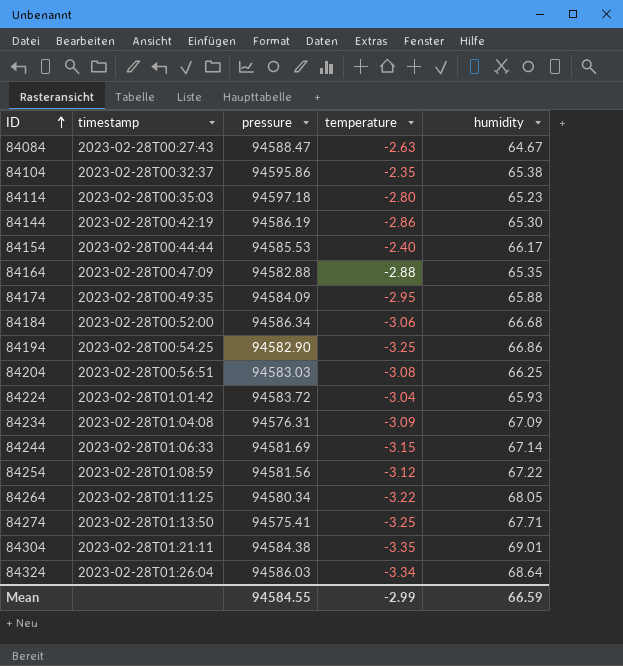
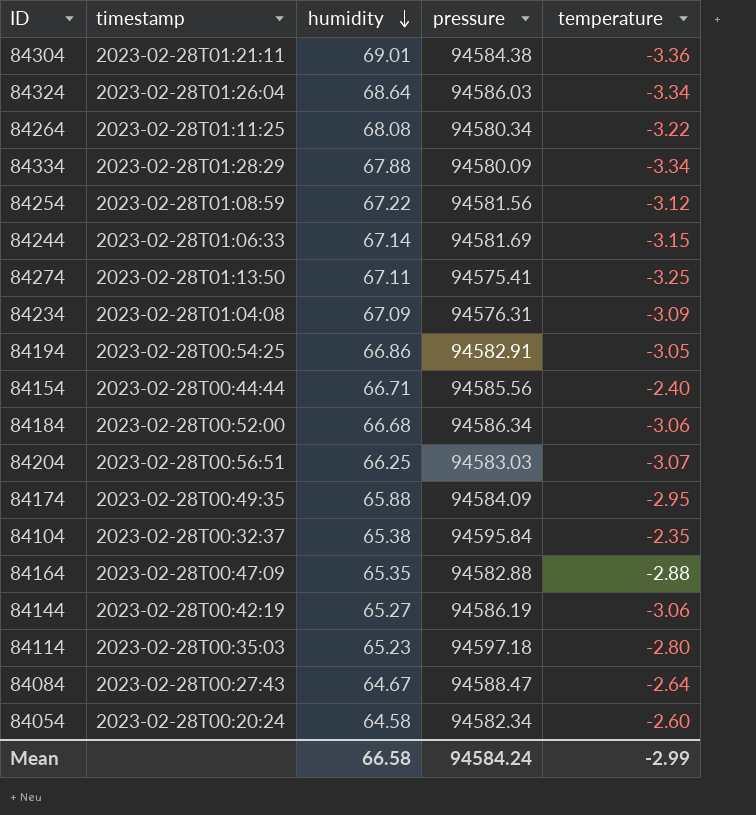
row order: ID ascending -> humidity descending
column humidity | position: 5 -> 3
row 84224: 2023-02-28T01:01:42 | 94583.72 | -3.04 | 65.93 -> none
84304 | temperature: -3.35 -> -3.36
84264 | humidity: 68.05 -> 68.08
row 84334: none -> 2023-02-28T01:28:29 | 67.88 | 94580.09 | -3.34
84274 | humidity: 67.71 -> 67.11
84194 | pressure: 94582.90 -> 94582.91
84194 | temperature: -3.25 -> -3.05
84154 | humidity: 66.17 -> 66.71
84154 | pressure: 94585.53 -> 94585.56
84204 | temperature: -3.08 -> -3.07
84104 | pressure: 94595.86 -> 94595.84
84144 | humidity: 65.30 -> 65.27
84144 | temperature: -2.86 -> -3.06
84084 | temperature: -2.63 -> -2.64
row 84054: none -> 2023-02-28T00:20:24 | 64.58 | 94582.34 | -2.60
Mean | humidity: 66.59 -> 66.58
Mean | pressure: 94584.55 -> 94584.24

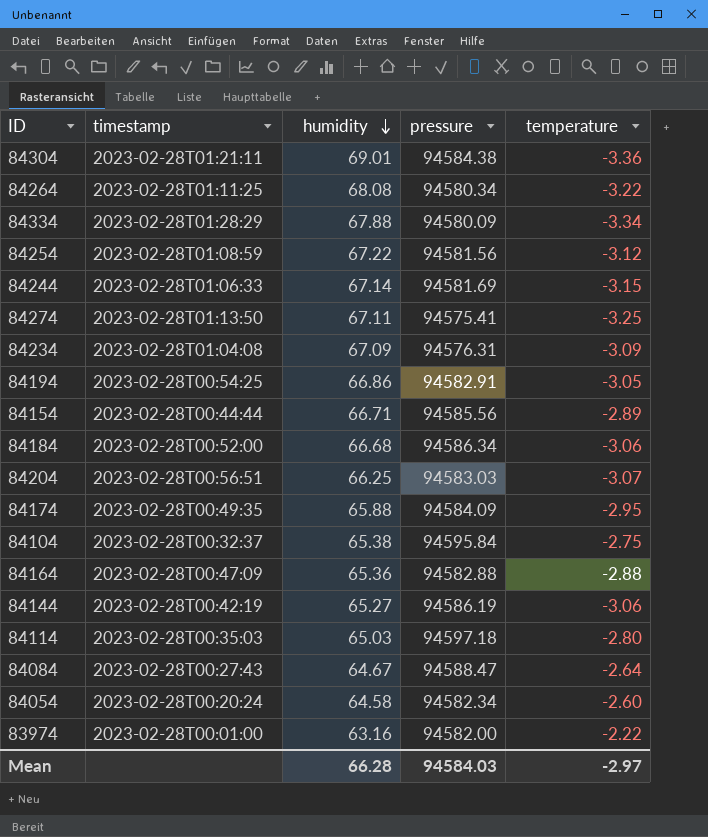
row 84324: 2023-02-28T01:26:04 | 68.64 | 94586.03 | -3.34 -> none
84154 | temperature: -2.40 -> -2.89
84104 | temperature: -2.35 -> -2.75
84164 | humidity: 65.35 -> 65.36
84114 | humidity: 65.23 -> 65.03
row 83974: none -> 2023-02-28T00:01:00 | 63.16 | 94582.00 | -2.22
Mean | humidity: 66.58 -> 66.28
Mean | pressure: 94584.24 -> 94584.03
Mean | temperature: -2.99 -> -2.97

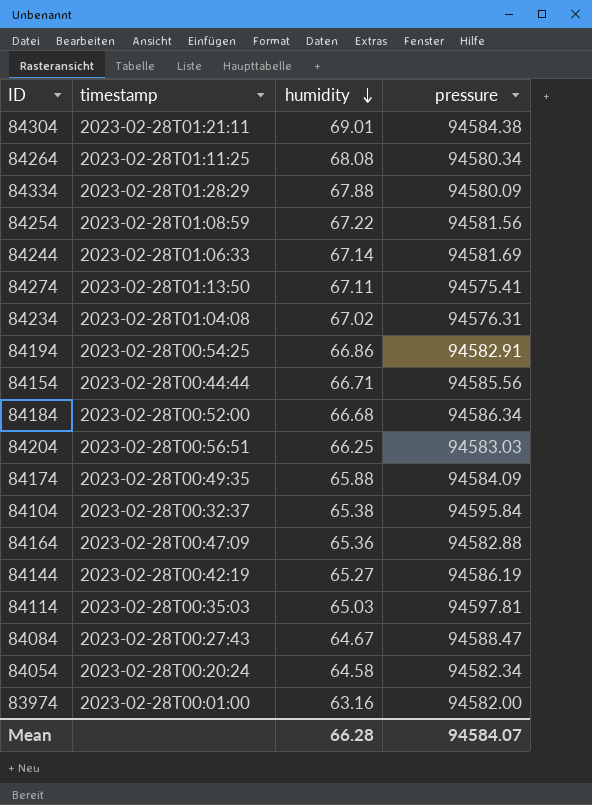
column temperature | position: 5 -> none
84234 | humidity: 67.09 -> 67.02
84114 | pressure: 94597.18 -> 94597.81
Mean | pressure: 94584.03 -> 94584.07

